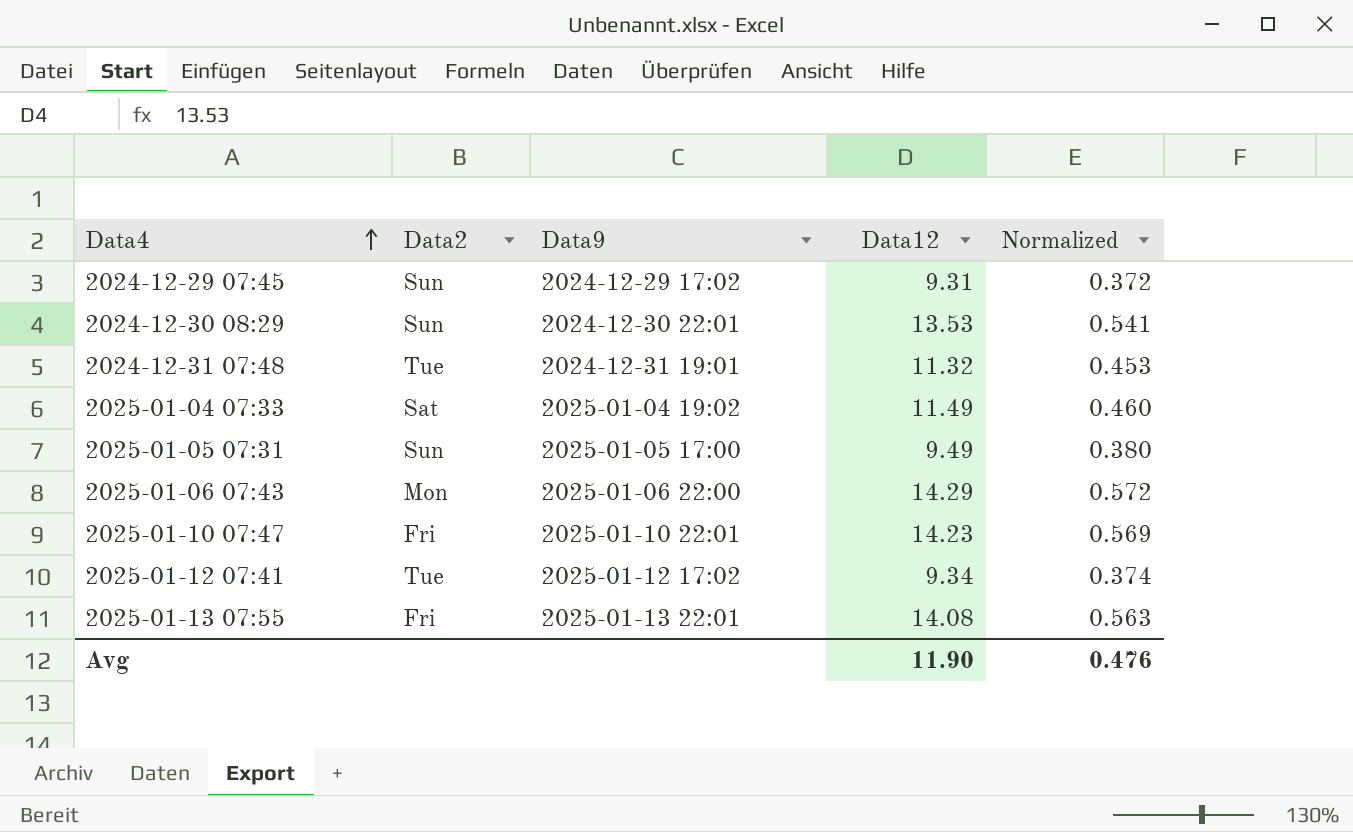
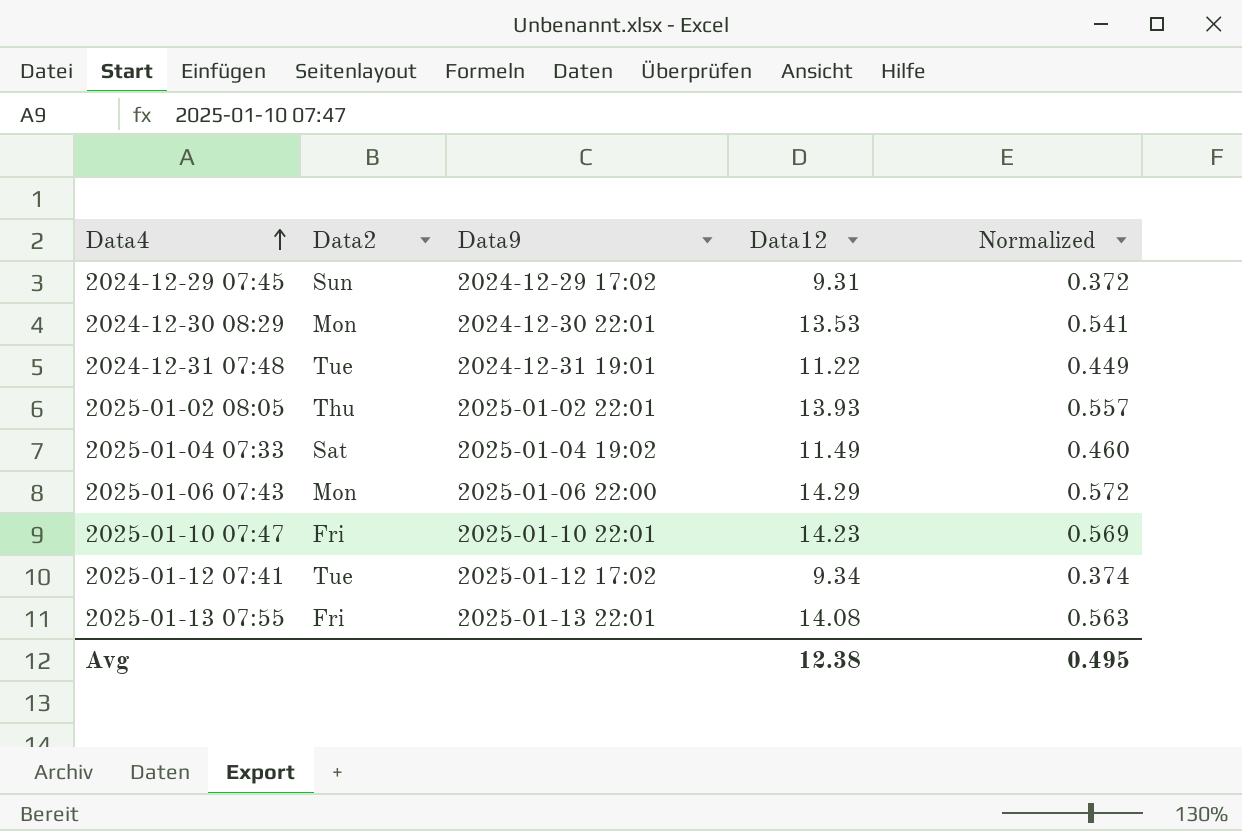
row 2025-01-05 07:31: Sun | 2025-01-05 17:00 | 9.49 | 0.380 -> none
2024-12-30 08:29 | Data2: Sun -> Mon
2024-12-31 07:48 | Data12: 11.32 -> 11.22
2024-12-31 07:48 | Normalized: 0.453 -> 0.449
row 2025-01-02 08:05: none -> Thu | 2025-01-02 22:01 | 13.93 | 0.557
Avg | Data12: 11.90 -> 12.38
Avg | Normalized: 0.476 -> 0.495

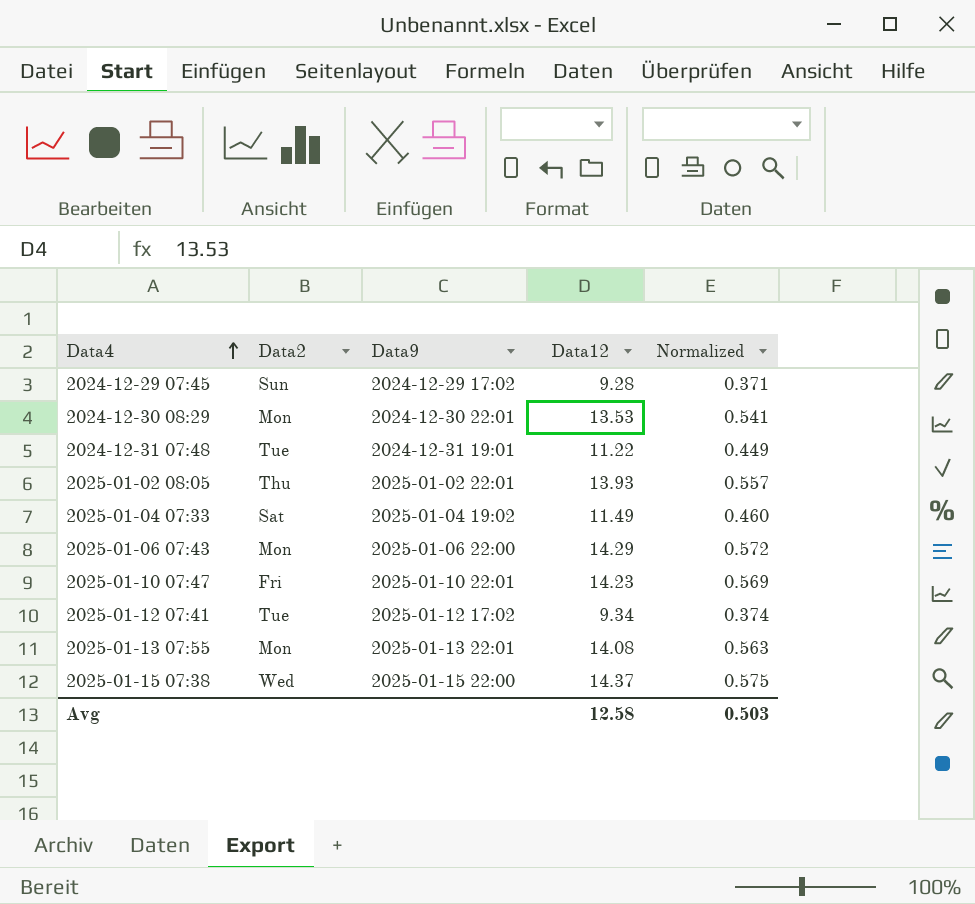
2024-12-29 07:45 | Data12: 9.31 -> 9.28
2024-12-29 07:45 | Normalized: 0.372 -> 0.371
2025-01-13 07:55 | Data2: Fri -> Mon
row 2025-01-15 07:38: none -> Wed | 2025-01-15 22:00 | 14.37 | 0.575
Avg | Data12: 12.38 -> 12.58
Avg | Normalized: 0.495 -> 0.503

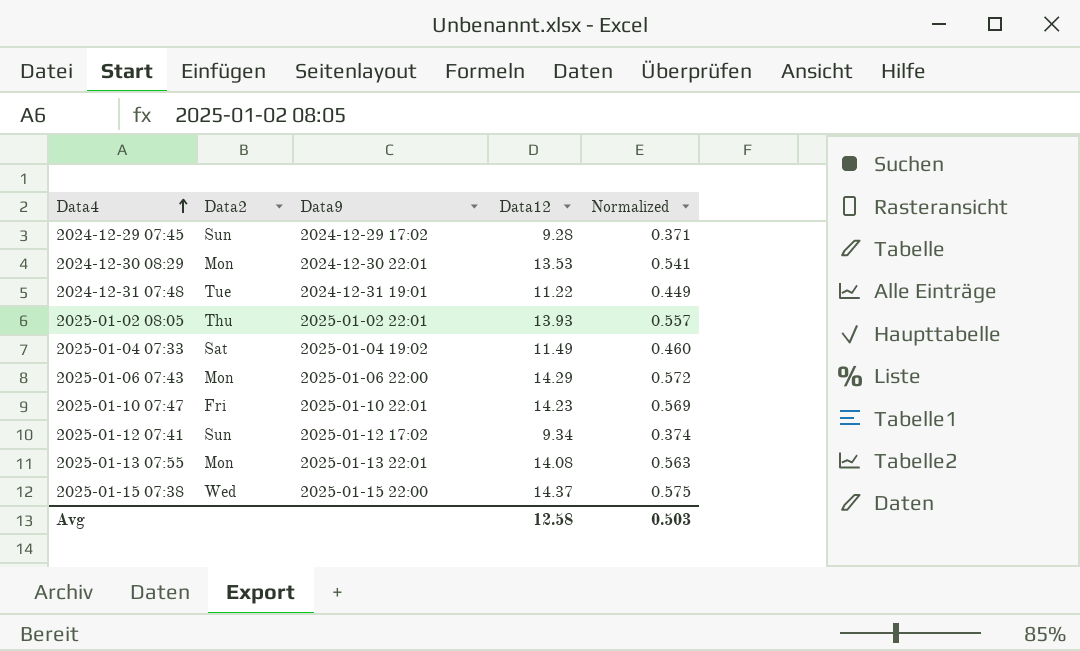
2025-01-12 07:41 | Data2: Tue -> Sun

